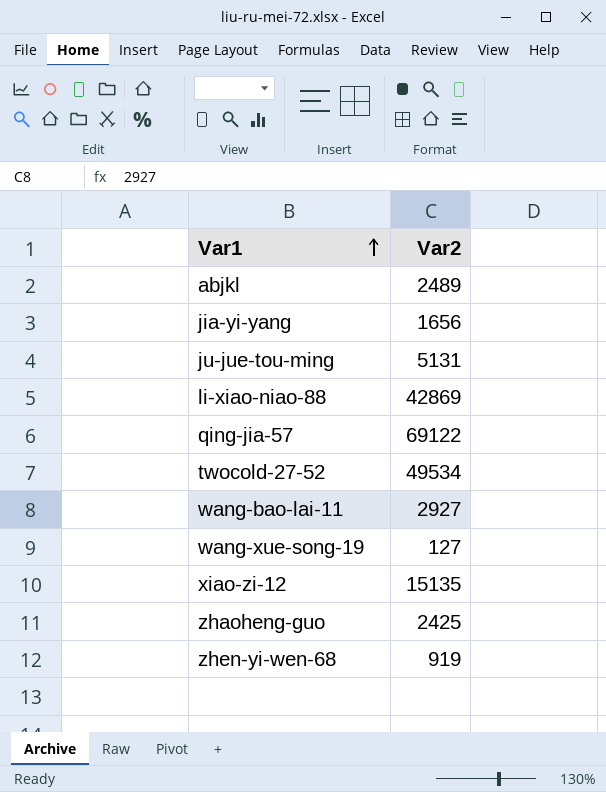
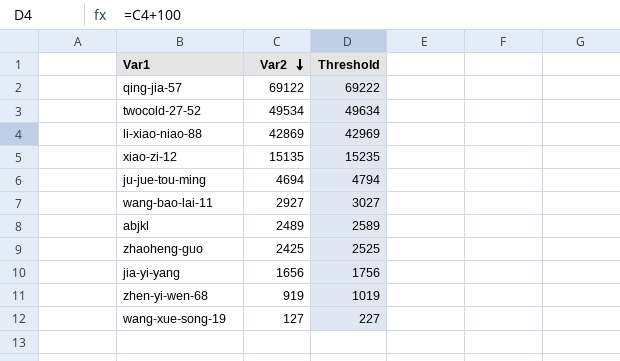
row order: Var1 ascending -> Var2 descending
column Threshold | formula: none -> [Var2] + 100
ju-jue-tou-ming | Var2: 5131 -> 4694

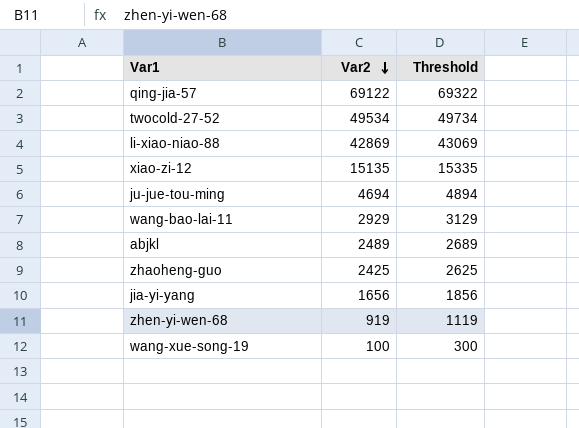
column Threshold | formula: [Var2] + 100 -> [Var2] + 200
wang-bao-lai-11 | Var2: 2927 -> 2929
wang-xue-song-19 | Var2: 127 -> 100

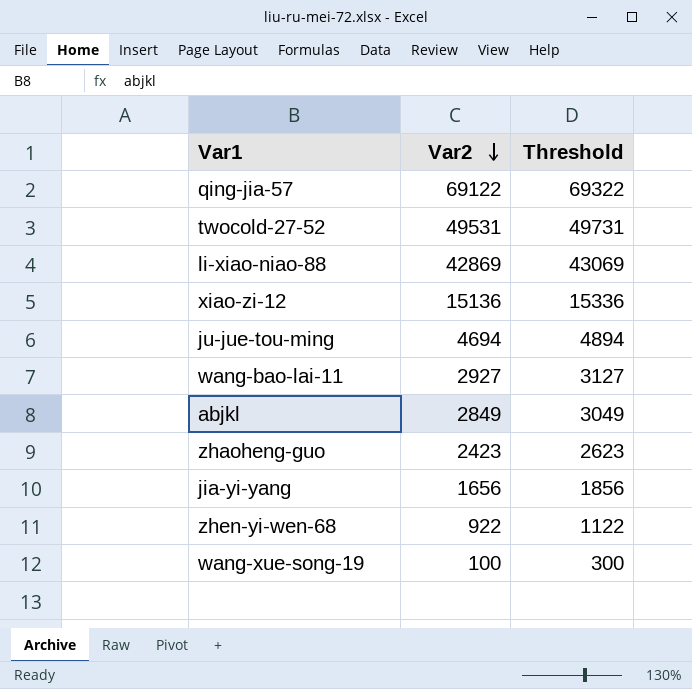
twocold-27-52 | Var2: 49534 -> 49531
twocold-27-52 | Threshold: 49734 -> 49731
xiao-zi-12 | Var2: 15135 -> 15136
xiao-zi-12 | Threshold: 15335 -> 15336
wang-bao-lai-11 | Var2: 2929 -> 2927
wang-bao-lai-11 | Threshold: 3129 -> 3127
abjkl | Var2: 2489 -> 2849
abjkl | Threshold: 2689 -> 3049
zhaoheng-guo | Var2: 2425 -> 2423
zhaoheng-guo | Threshold: 2625 -> 2623
zhen-yi-wen-68 | Var2: 919 -> 922
zhen-yi-wen-68 | Threshold: 1119 -> 1122

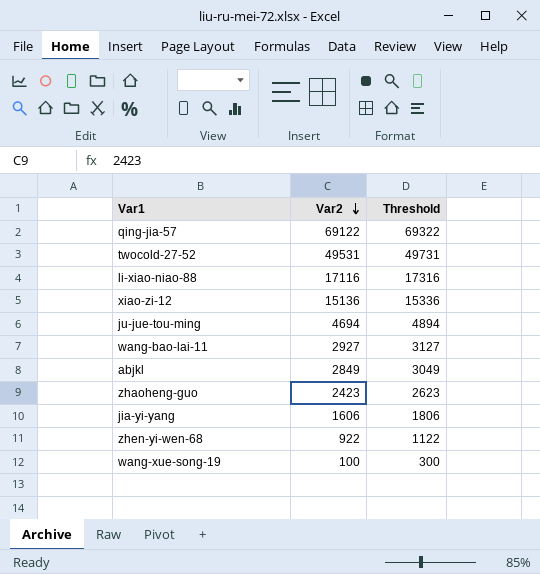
li-xiao-niao-88 | Var2: 42869 -> 17116
li-xiao-niao-88 | Threshold: 43069 -> 17316
jia-yi-yang | Var2: 1656 -> 1606
jia-yi-yang | Threshold: 1856 -> 1806

